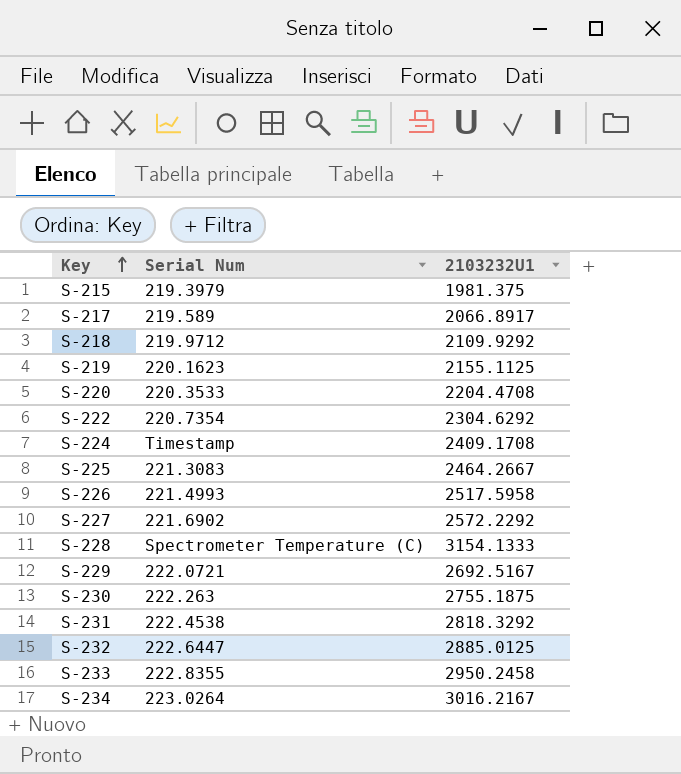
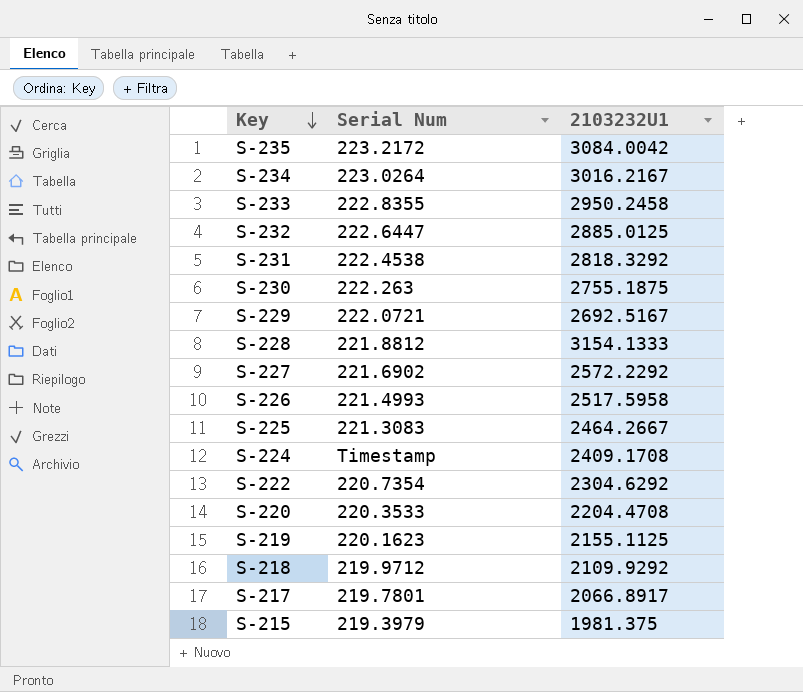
row order: Key ascending -> Key descending
row S-235: none -> 223.2172 | 3084.0042
S-228 | Serial Num: Spectrometer Temperature (C) -> 221.8812
S-217 | Serial Num: 219.589 -> 219.7801

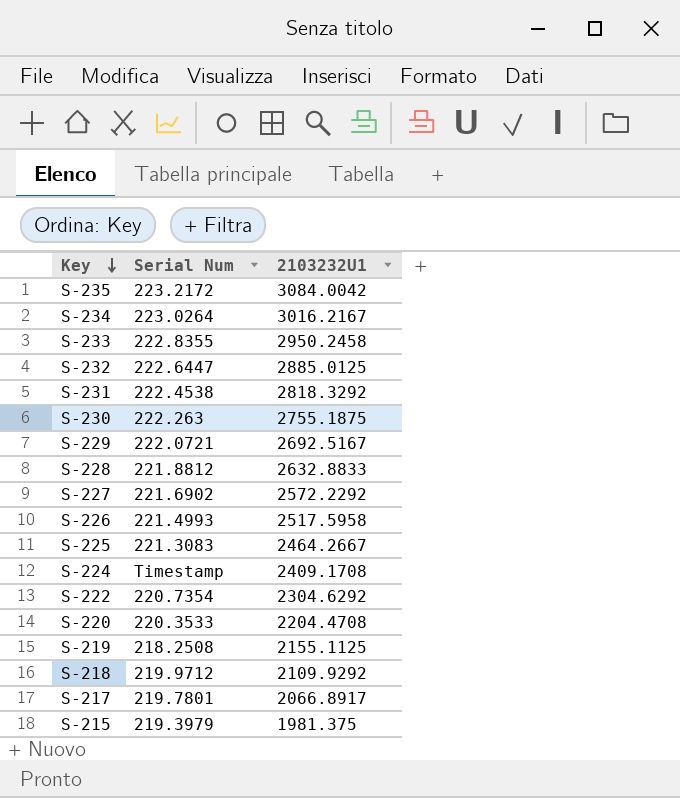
S-228 | 2103232U1: 3154.1333 -> 2632.8833
S-219 | Serial Num: 220.1623 -> 218.2508

